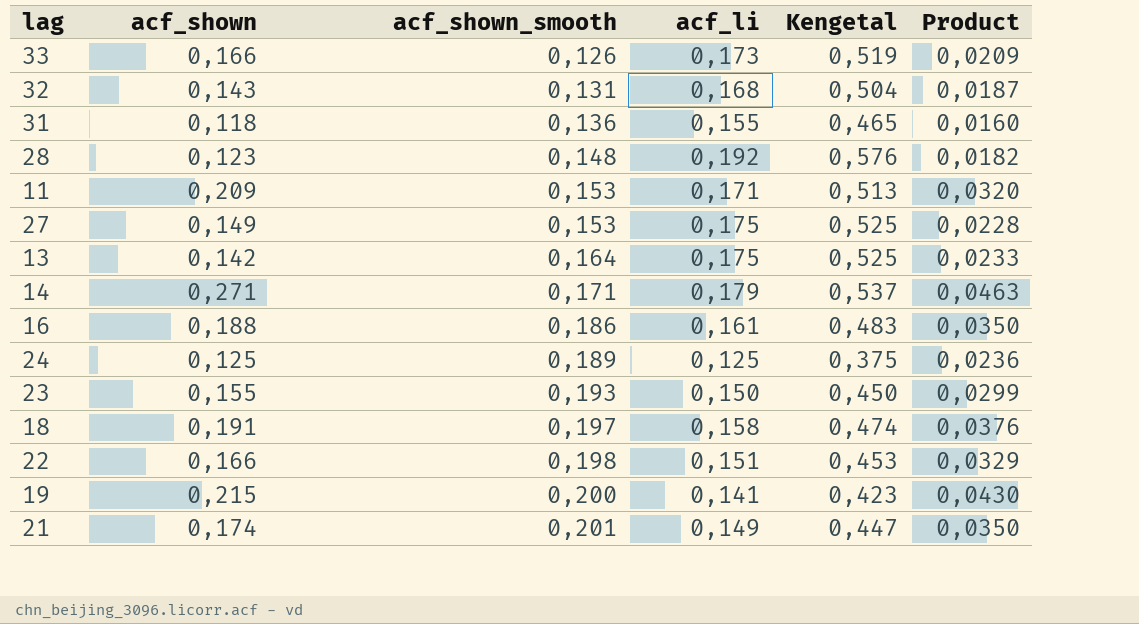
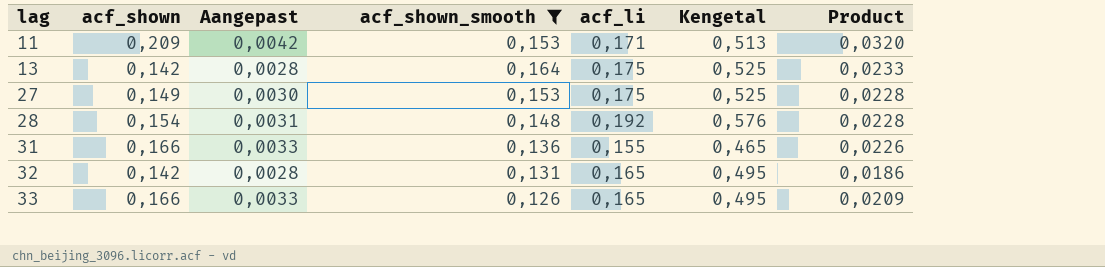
filter: none -> acf_shown_smooth <= 0,164
row order: acf_shown_smooth ascending -> lag ascending
column Aangepast | formula: none -> [acf_shown] * 0,02
28 | acf_shown: 0,123 -> 0,154
28 | Product: 0,0182 -> 0,0228
31 | acf_shown: 0,118 -> 0,166
31 | Product: 0,0160 -> 0,0226
32 | acf_shown: 0,143 -> 0,142
32 | acf_li: 0,168 -> 0,165
32 | Kengetal: 0,504 -> 0,495
32 | Product: 0,0187 -> 0,0186
33 | acf_li: 0,173 -> 0,165
33 | Kengetal: 0,519 -> 0,495

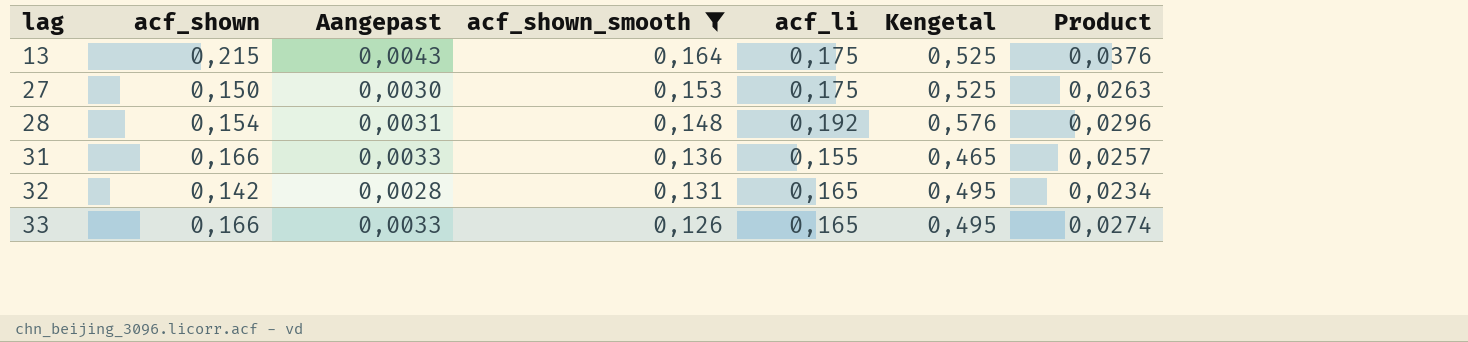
column Product | formula: [acf_shown] * [acf_shown_smooth] -> [acf_shown] * [acf_li]
row 11: 0,209 | 0,0042 | 0,153 | 0,171 | 0,513 | 0,0320 -> none
13 | acf_shown: 0,142 -> 0,215
13 | Aangepast: 0,0028 -> 0,0043
27 | acf_shown: 0,149 -> 0,150

